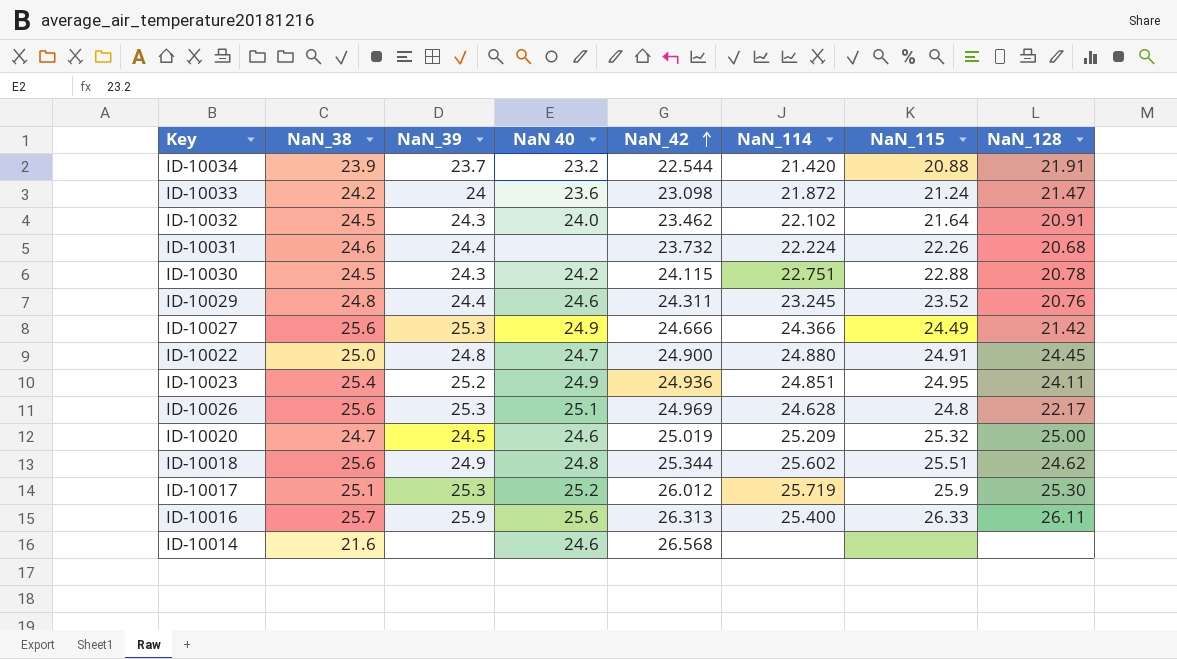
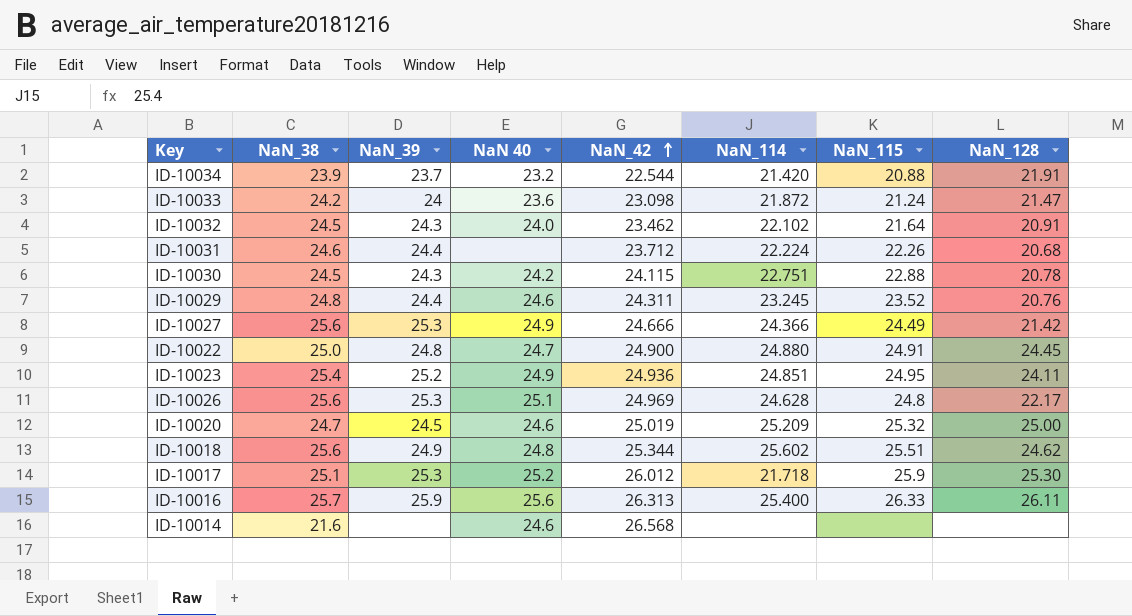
ID-10031 | NaN_42: 23.732 -> 23.712
ID-10017 | NaN_114: 25.719 -> 21.718

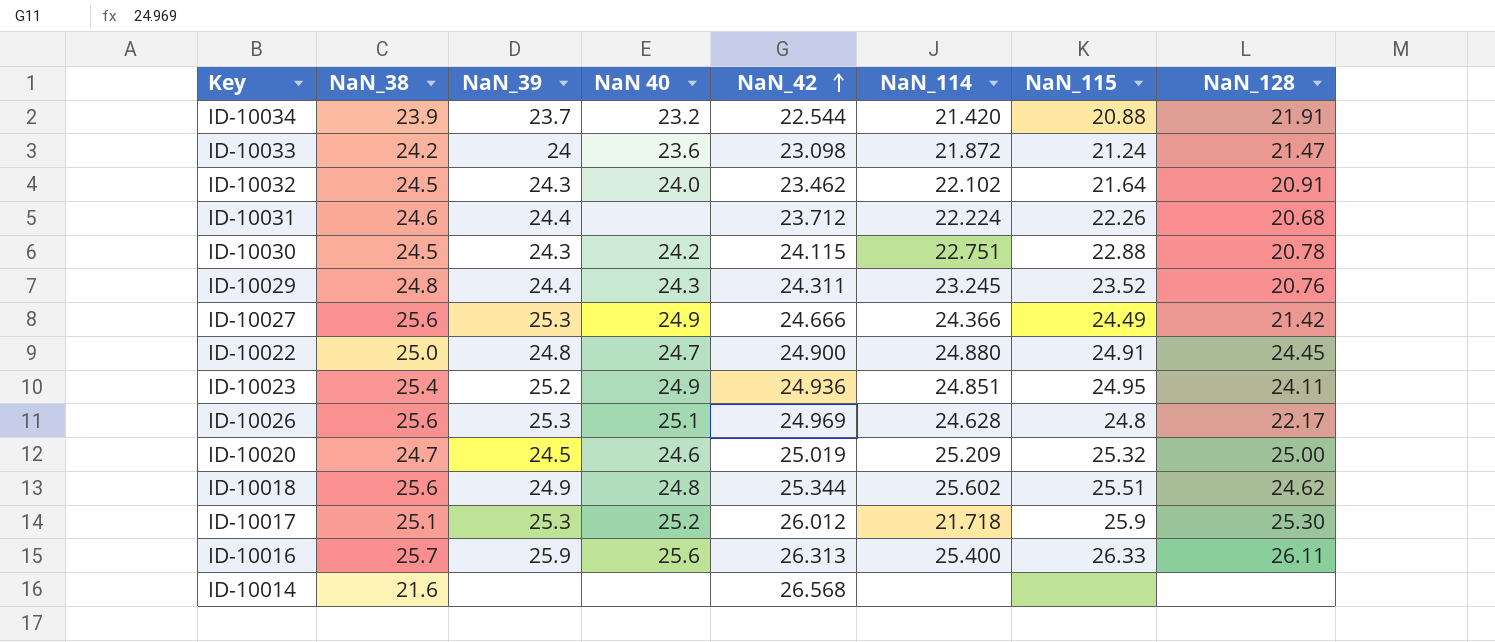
ID-10029 | NaN 40: 24.6 -> 24.3
ID-10014 | NaN 40: 24.6 -> none

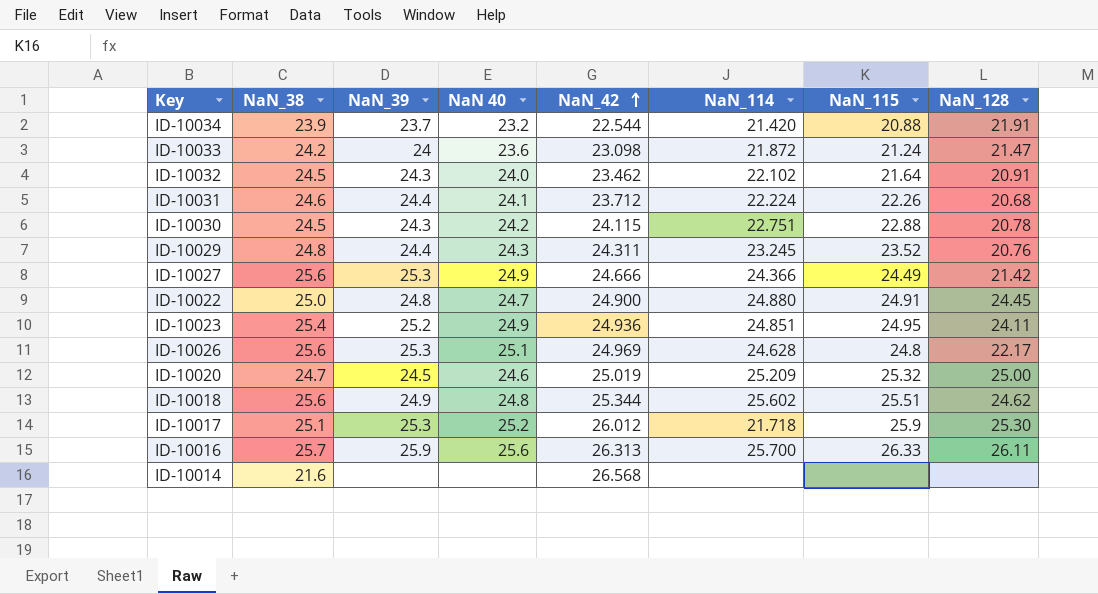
ID-10031 | NaN 40: none -> 24.1
ID-10016 | NaN_114: 25.400 -> 25.700

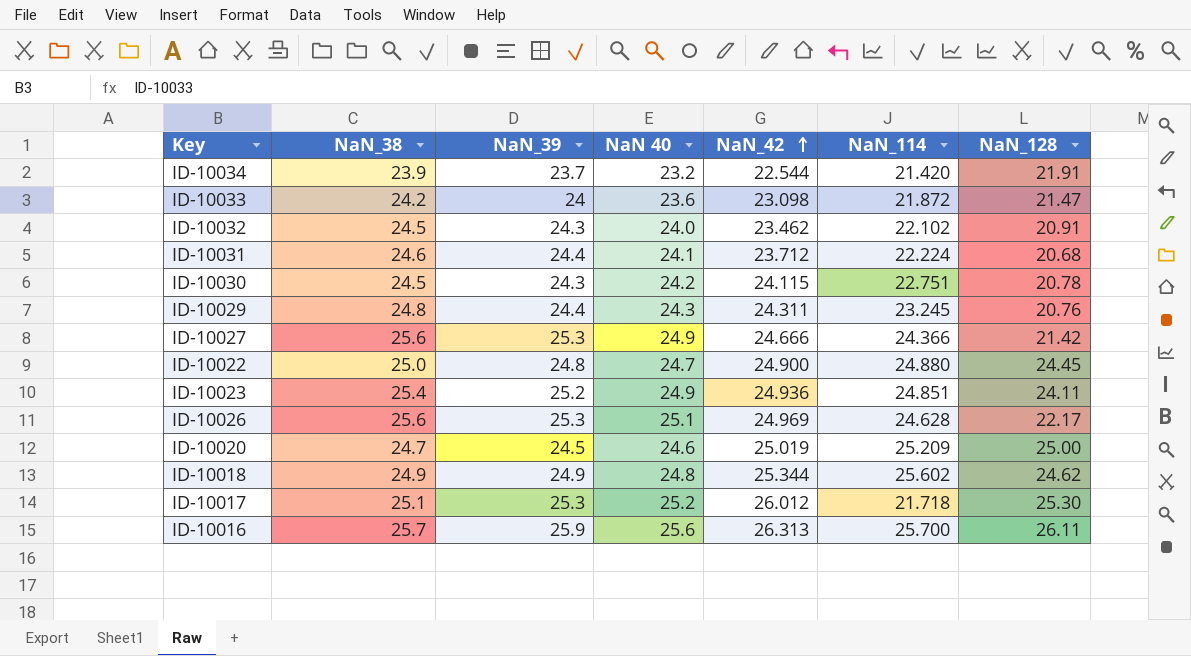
column NaN_115 | position: 7 -> none
row ID-10014: 21.6 | none | none | 26.568 | none | none | none -> none
ID-10018 | NaN_38: 25.6 -> 24.9

